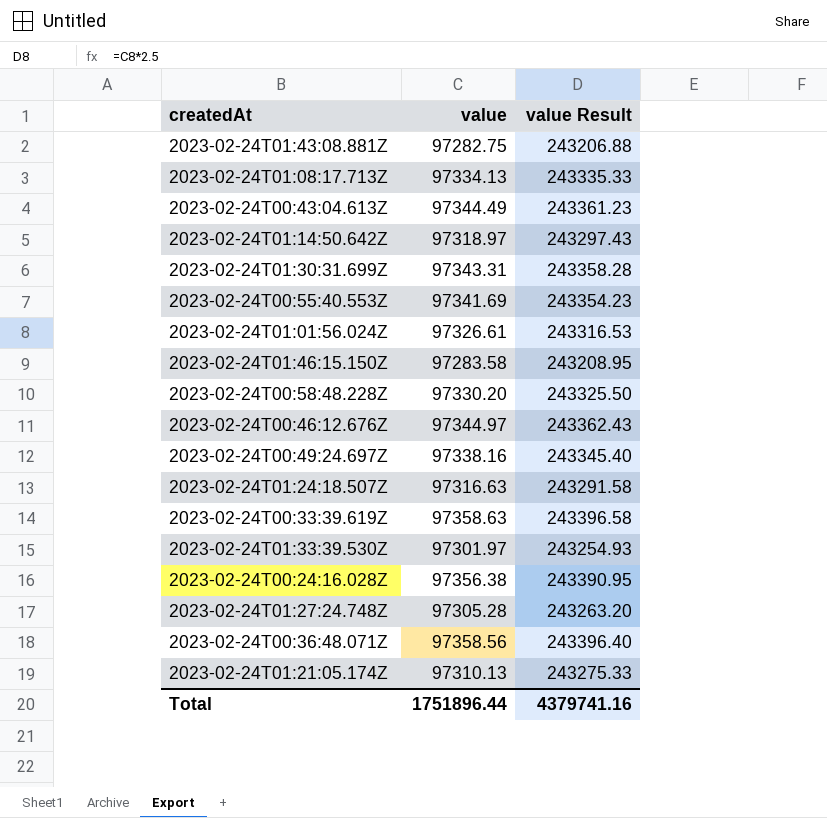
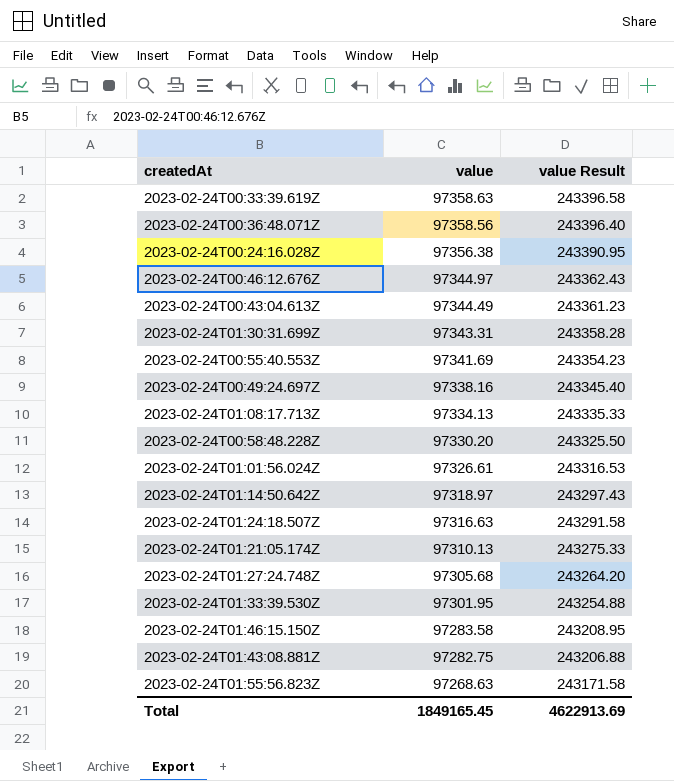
row order: none -> value descending
2023-02-24T01:27:24.748Z | value: 97305.28 -> 97305.68
2023-02-24T01:27:24.748Z | value Result: 243263.20 -> 243264.20
2023-02-24T01:33:39.530Z | value: 97301.97 -> 97301.95
2023-02-24T01:33:39.530Z | value Result: 243254.93 -> 243254.88
row 2023-02-24T01:55:56.823Z: none -> 97268.63 | 243171.58
Total | value: 1751896.44 -> 1849165.45
Total | value Result: 4379741.16 -> 4622913.69

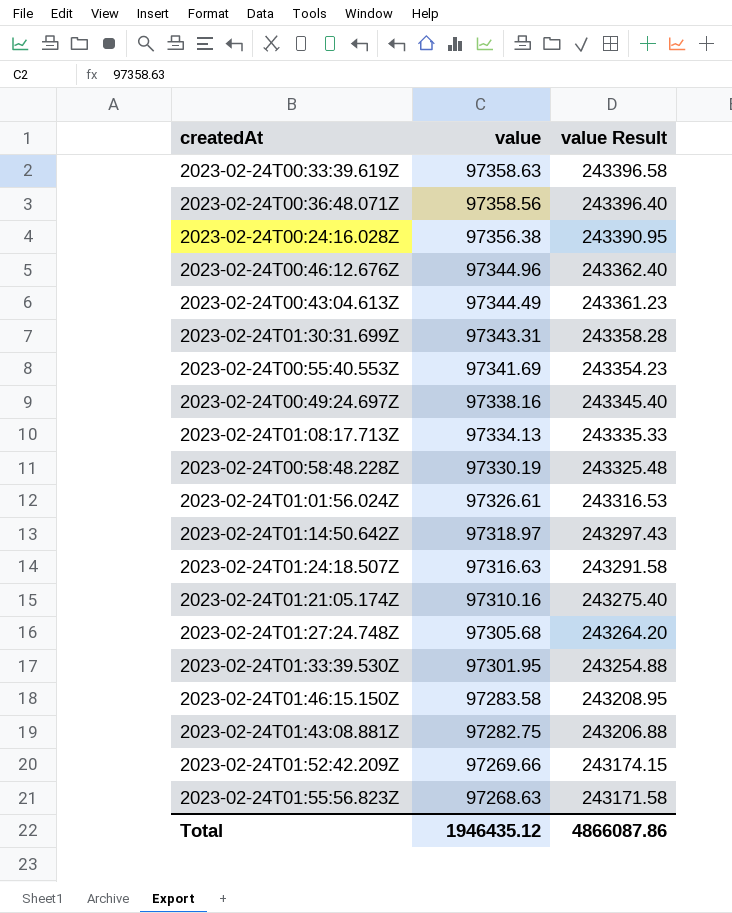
2023-02-24T00:46:12.676Z | value: 97344.97 -> 97344.96
2023-02-24T00:46:12.676Z | value Result: 243362.43 -> 243362.40
2023-02-24T00:58:48.228Z | value: 97330.20 -> 97330.19
2023-02-24T00:58:48.228Z | value Result: 243325.50 -> 243325.48
2023-02-24T01:21:05.174Z | value: 97310.13 -> 97310.16
2023-02-24T01:21:05.174Z | value Result: 243275.33 -> 243275.40
row 2023-02-24T01:52:42.209Z: none -> 97269.66 | 243174.15
Total | value: 1849165.45 -> 1946435.12
Total | value Result: 4622913.69 -> 4866087.86

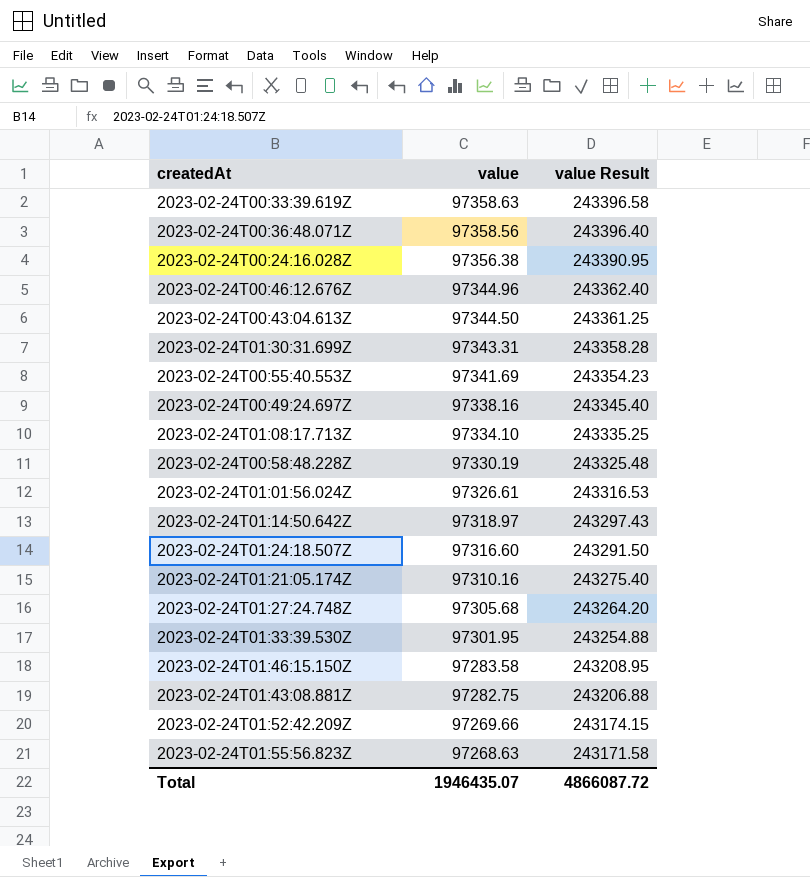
2023-02-24T00:43:04.613Z | value: 97344.49 -> 97344.50
2023-02-24T00:43:04.613Z | value Result: 243361.23 -> 243361.25
2023-02-24T01:08:17.713Z | value: 97334.13 -> 97334.10
2023-02-24T01:08:17.713Z | value Result: 243335.33 -> 243335.25
2023-02-24T01:24:18.507Z | value: 97316.63 -> 97316.60
2023-02-24T01:24:18.507Z | value Result: 243291.58 -> 243291.50
Total | value: 1946435.12 -> 1946435.07
Total | value Result: 4866087.86 -> 4866087.72

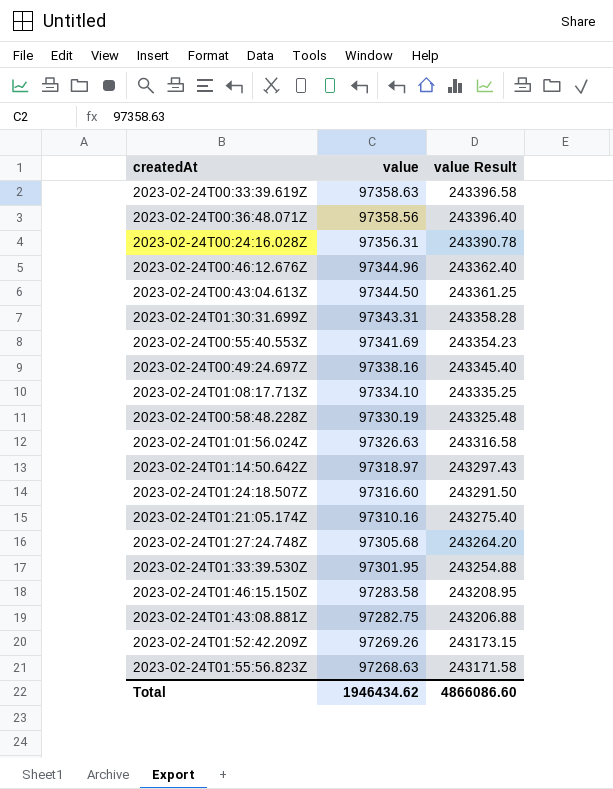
2023-02-24T00:24:16.028Z | value: 97356.38 -> 97356.31
2023-02-24T00:24:16.028Z | value Result: 243390.95 -> 243390.78
2023-02-24T01:01:56.024Z | value: 97326.61 -> 97326.63
2023-02-24T01:01:56.024Z | value Result: 243316.53 -> 243316.58
2023-02-24T01:52:42.209Z | value: 97269.66 -> 97269.26
2023-02-24T01:52:42.209Z | value Result: 243174.15 -> 243173.15
Total | value: 1946435.07 -> 1946434.62
Total | value Result: 4866087.72 -> 4866086.60

